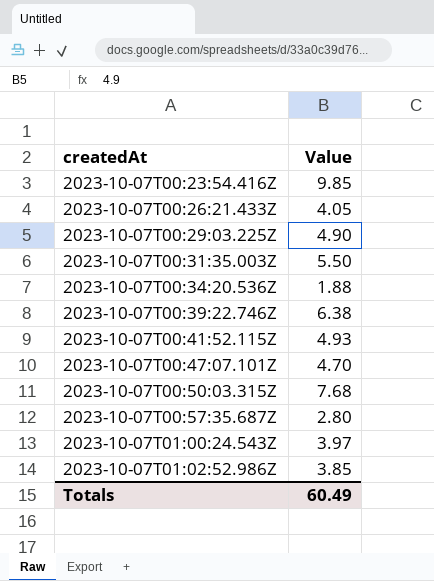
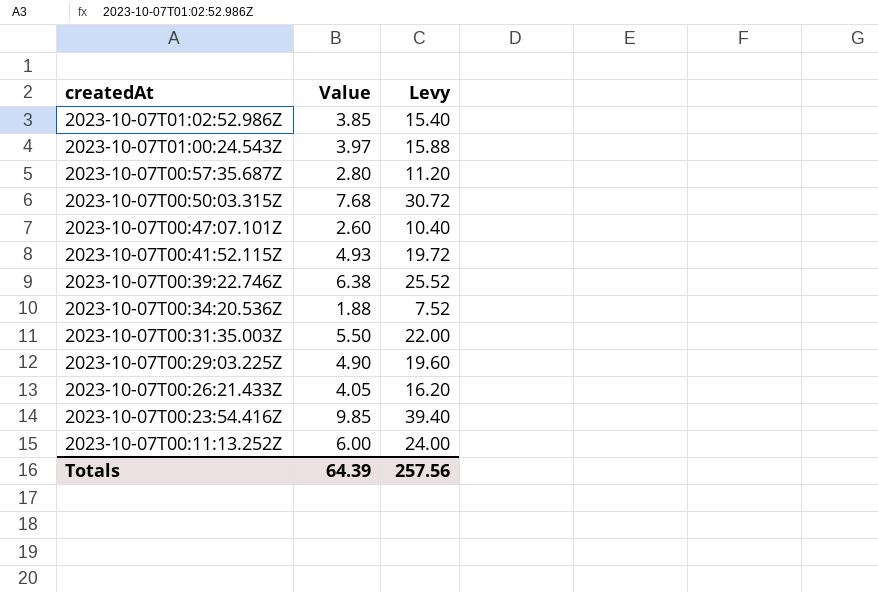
row order: createdAt ascending -> createdAt descending
column Levy | formula: none -> [Value] * 4
2023-10-07T00:47:07.101Z | Value: 4.70 -> 2.60
row 2023-10-07T00:11:13.252Z: none -> 6.00 | 24.00
Totals | Value: 60.49 -> 64.39

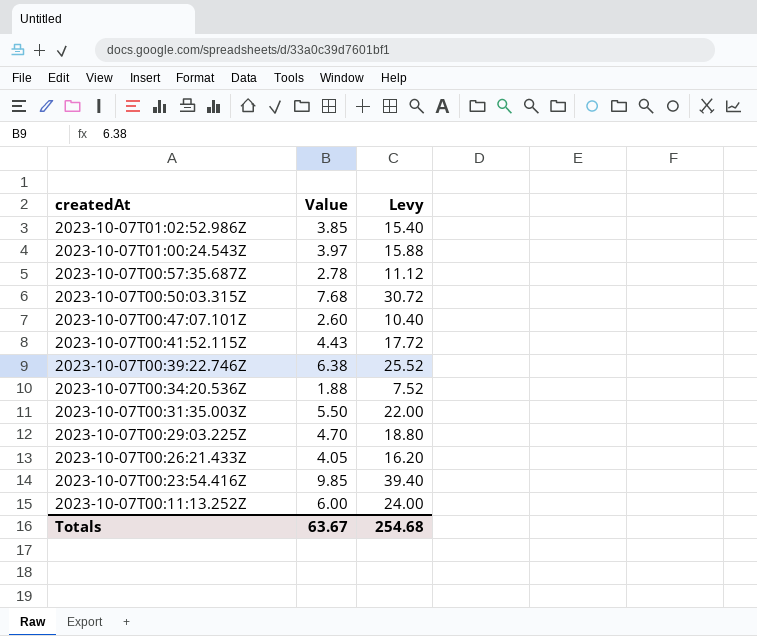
2023-10-07T00:57:35.687Z | Value: 2.80 -> 2.78
2023-10-07T00:57:35.687Z | Levy: 11.20 -> 11.12
2023-10-07T00:41:52.115Z | Value: 4.93 -> 4.43
2023-10-07T00:41:52.115Z | Levy: 19.72 -> 17.72
2023-10-07T00:29:03.225Z | Value: 4.90 -> 4.70
2023-10-07T00:29:03.225Z | Levy: 19.60 -> 18.80
Totals | Value: 64.39 -> 63.67
Totals | Levy: 257.56 -> 254.68

